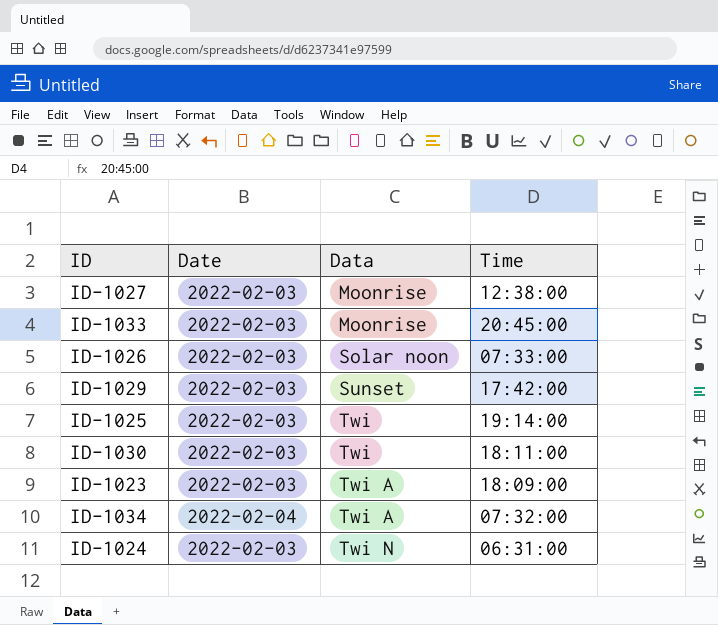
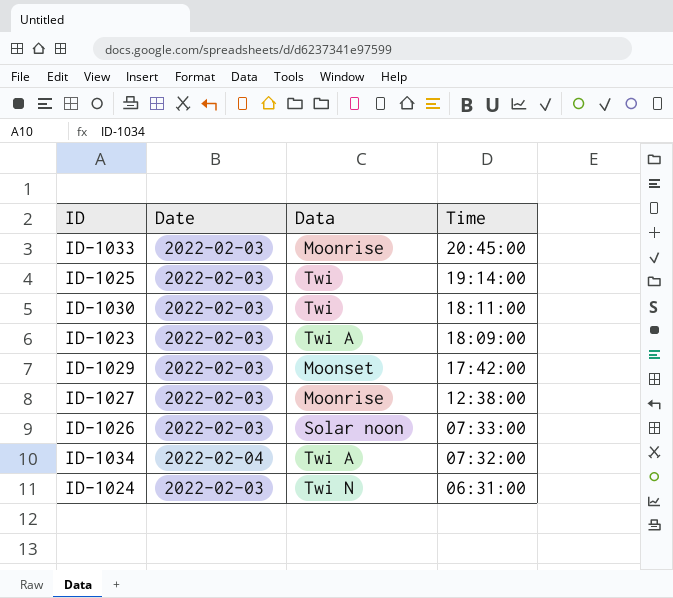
row order: Data ascending -> Time descending
ID-1029 | Data: Sunset -> Moonset

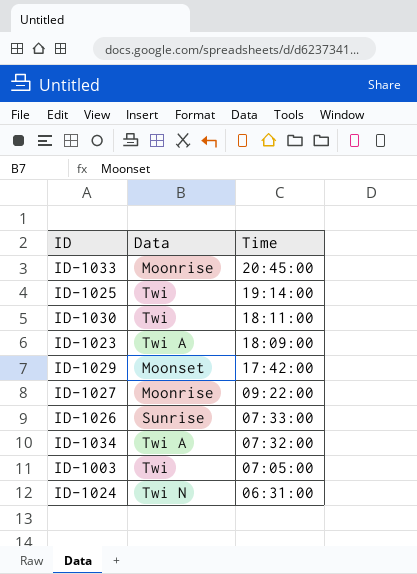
column Date | position: 2 -> none
ID-1027 | Time: 12:38:00 -> 09:22:00
ID-1026 | Data: Solar noon -> Sunrise
row ID-1003: none -> Twi | 07:05:00

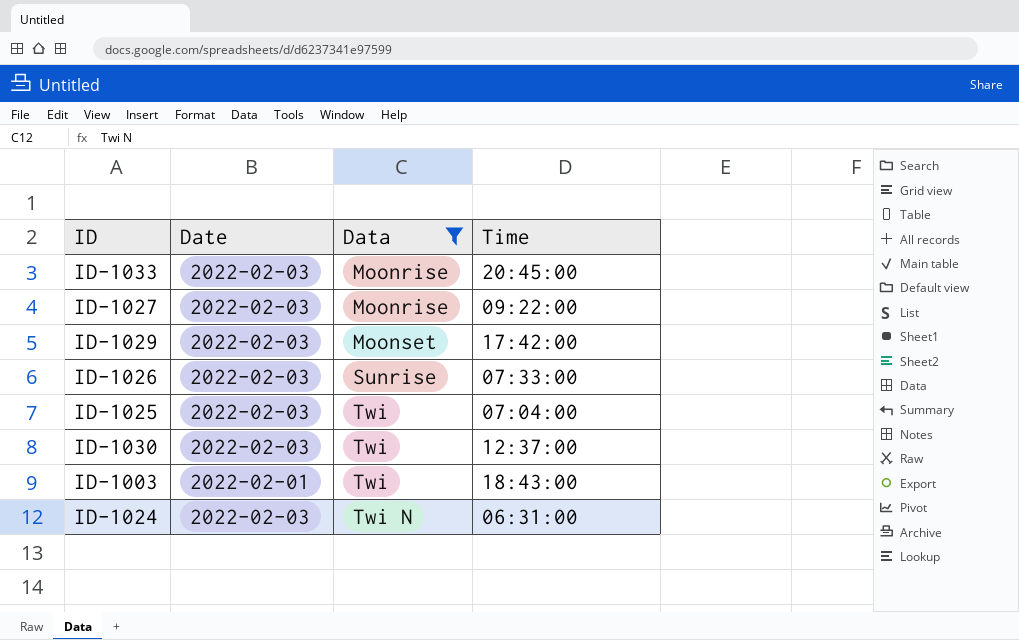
filter: none -> Data != Twi A
row order: Time descending -> Data ascending
column Date | position: none -> 2
ID-1025 | Time: 19:14:00 -> 07:04:00
ID-1030 | Time: 18:11:00 -> 12:37:00
ID-1003 | Time: 07:05:00 -> 18:43:00

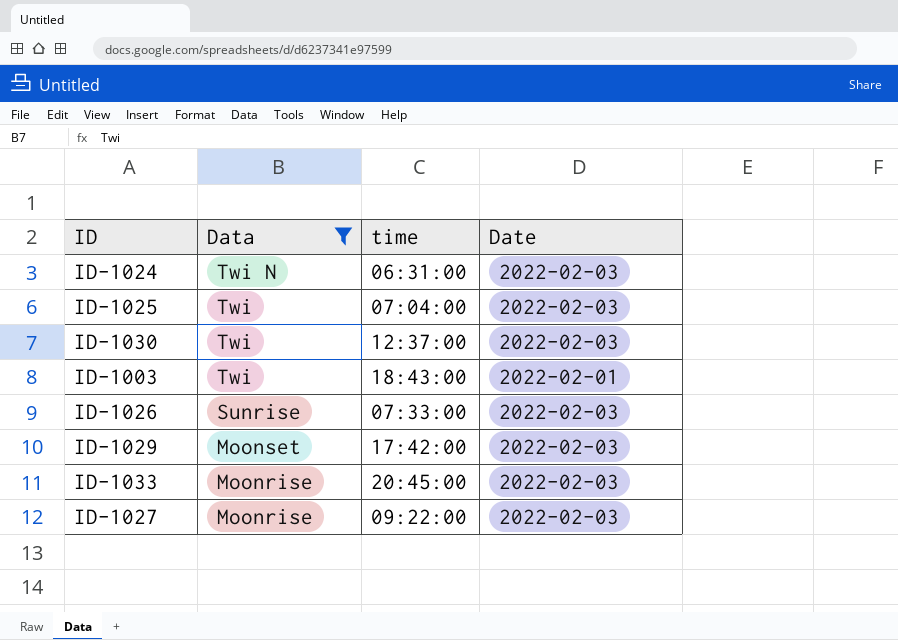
row order: Data ascending -> Data descending
column name: Time -> time
column Date | position: 2 -> 4

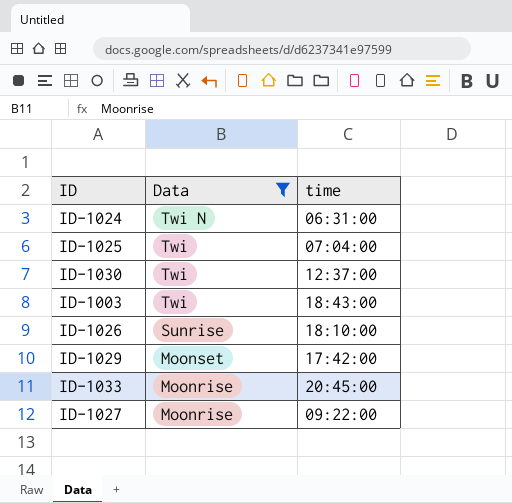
column Date | position: 4 -> none
ID-1026 | time: 07:33:00 -> 18:10:00

